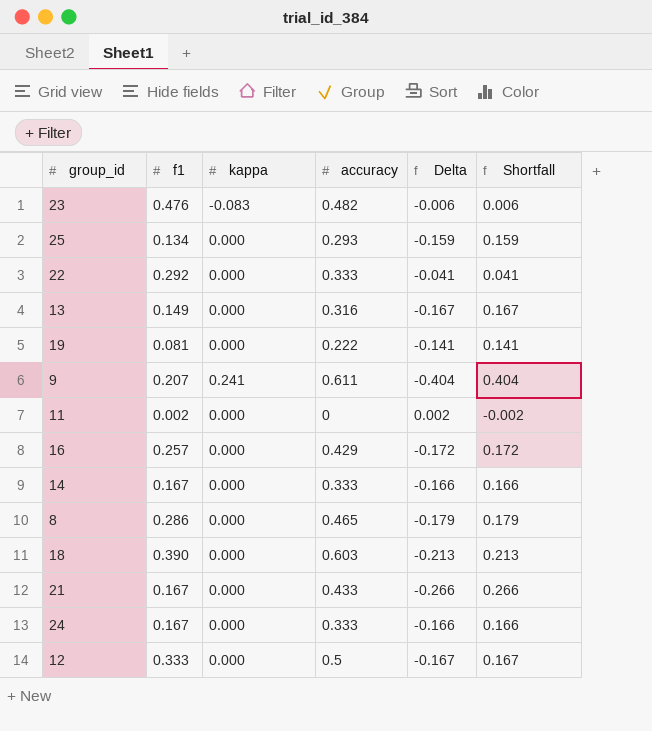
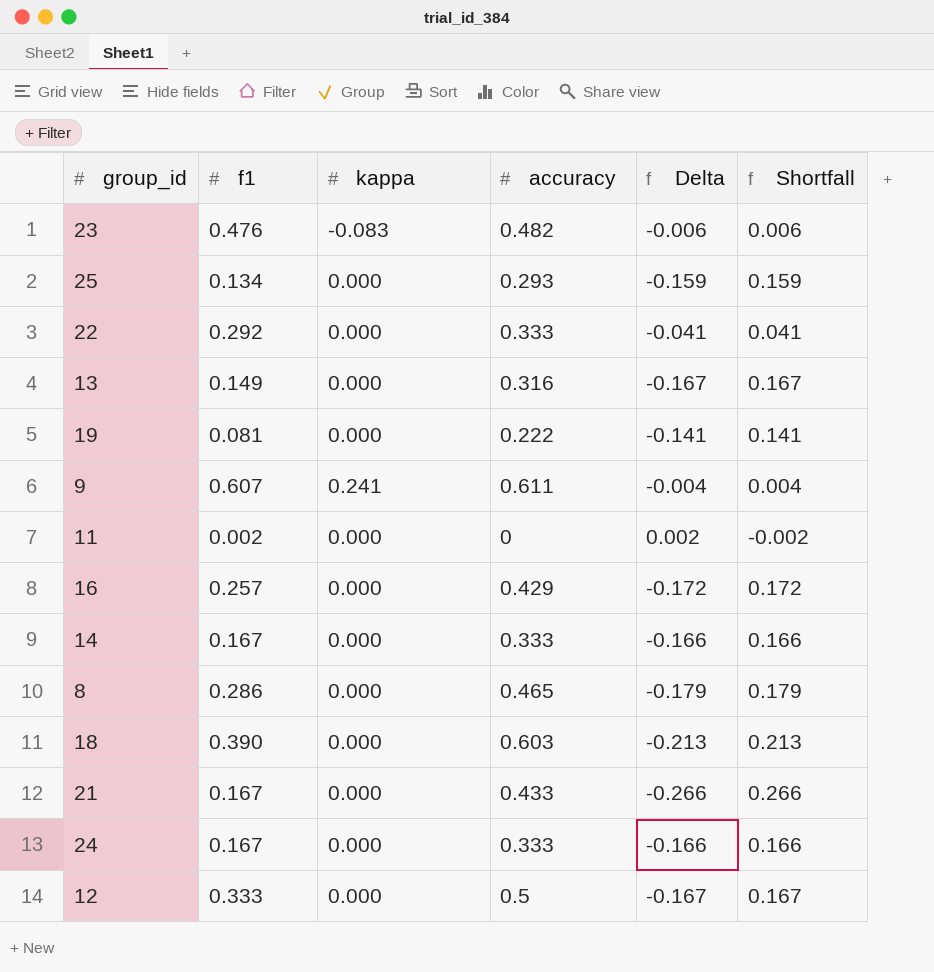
9 | f1: 0.207 -> 0.607
9 | Delta: -0.404 -> -0.004
9 | Shortfall: 0.404 -> 0.004

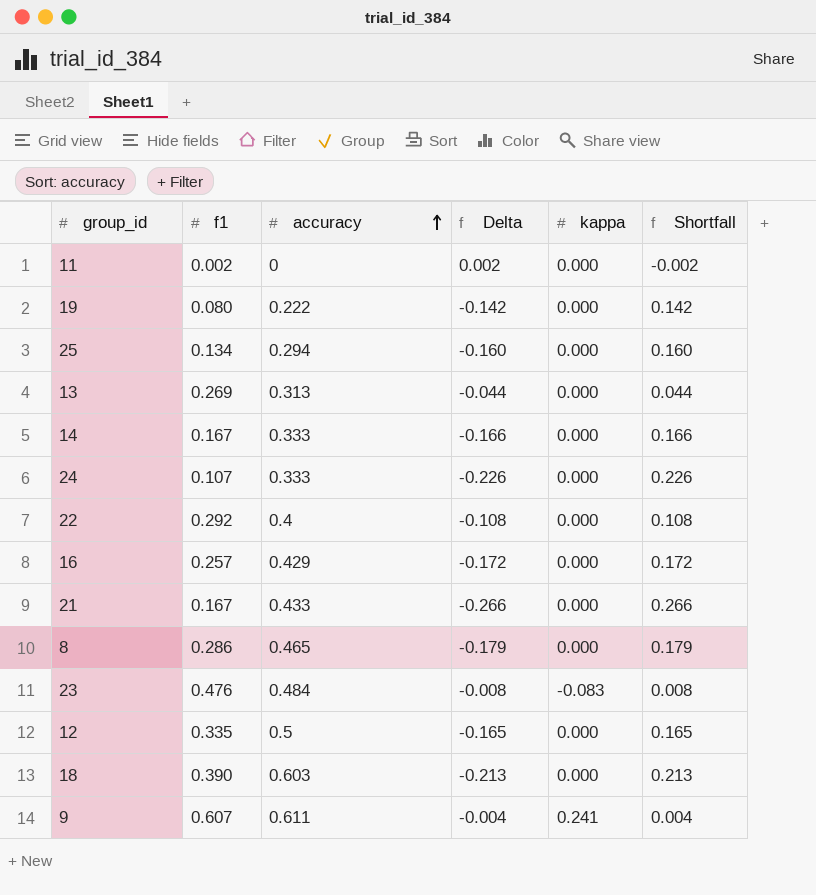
row order: none -> accuracy ascending
column kappa | position: 3 -> 5
19 | f1: 0.081 -> 0.080
19 | Delta: -0.141 -> -0.142
19 | Shortfall: 0.141 -> 0.142
25 | accuracy: 0.293 -> 0.294
25 | Delta: -0.159 -> -0.160
25 | Shortfall: 0.159 -> 0.160
13 | f1: 0.149 -> 0.269
13 | accuracy: 0.316 -> 0.313
13 | Delta: -0.167 -> -0.044
13 | Shortfall: 0.167 -> 0.044
24 | f1: 0.167 -> 0.107
24 | Delta: -0.166 -> -0.226
24 | Shortfall: 0.166 -> 0.226
22 | accuracy: 0.333 -> 0.4
22 | Delta: -0.041 -> -0.108
22 | Shortfall: 0.041 -> 0.108
23 | accuracy: 0.482 -> 0.484
23 | Delta: -0.006 -> -0.008
23 | Shortfall: 0.006 -> 0.008
12 | f1: 0.333 -> 0.335
12 | Delta: -0.167 -> -0.165
12 | Shortfall: 0.167 -> 0.165

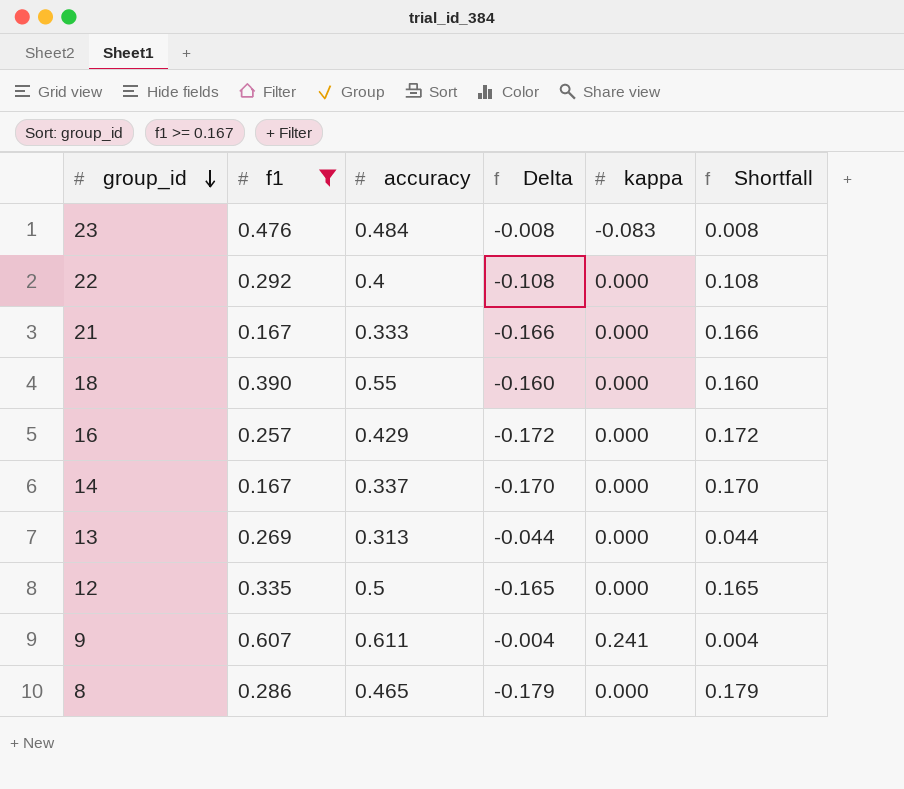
filter: none -> f1 >= 0.167
row order: accuracy ascending -> group_id descending
21 | accuracy: 0.433 -> 0.333
21 | Delta: -0.266 -> -0.166
21 | Shortfall: 0.266 -> 0.166
18 | accuracy: 0.603 -> 0.55
18 | Delta: -0.213 -> -0.160
18 | Shortfall: 0.213 -> 0.160
14 | accuracy: 0.333 -> 0.337
14 | Delta: -0.166 -> -0.170
14 | Shortfall: 0.166 -> 0.170

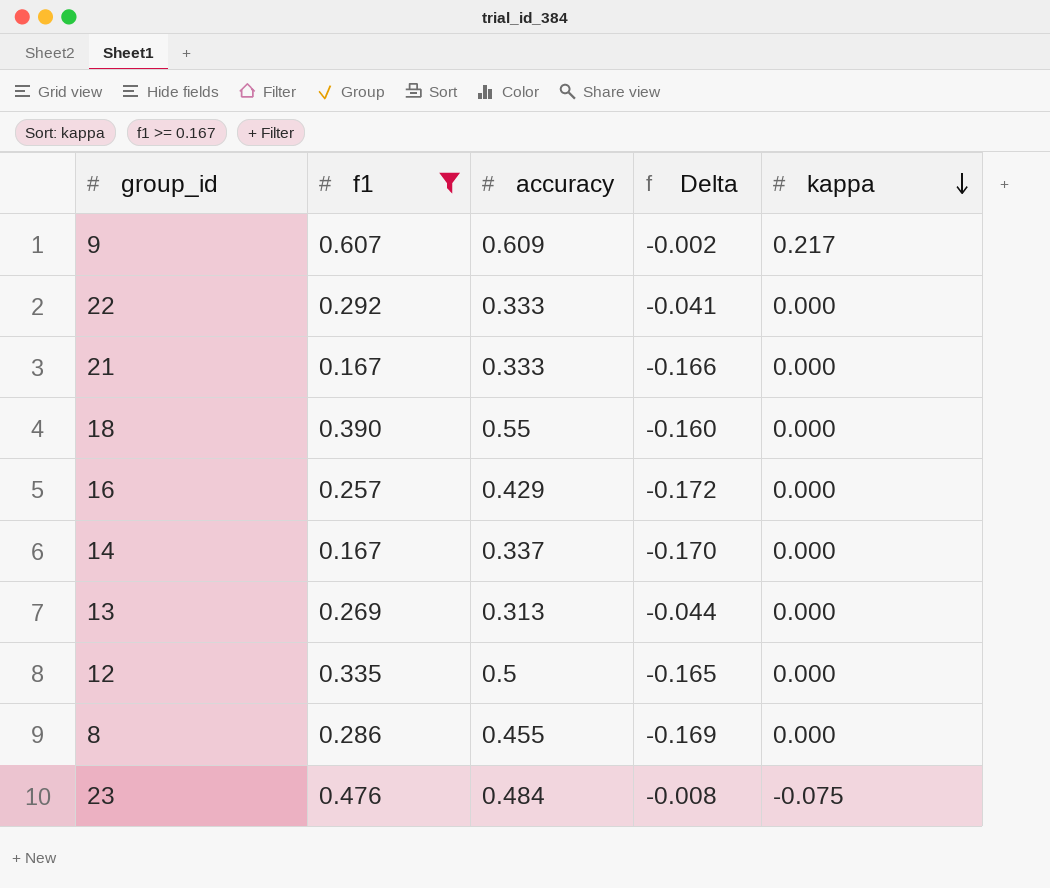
row order: group_id descending -> kappa descending
column Shortfall | formula: [accuracy] - [f1] -> none
9 | accuracy: 0.611 -> 0.609
9 | Delta: -0.004 -> -0.002
9 | kappa: 0.241 -> 0.217
22 | accuracy: 0.4 -> 0.333
22 | Delta: -0.108 -> -0.041
8 | accuracy: 0.465 -> 0.455
8 | Delta: -0.179 -> -0.169
23 | kappa: -0.083 -> -0.075

